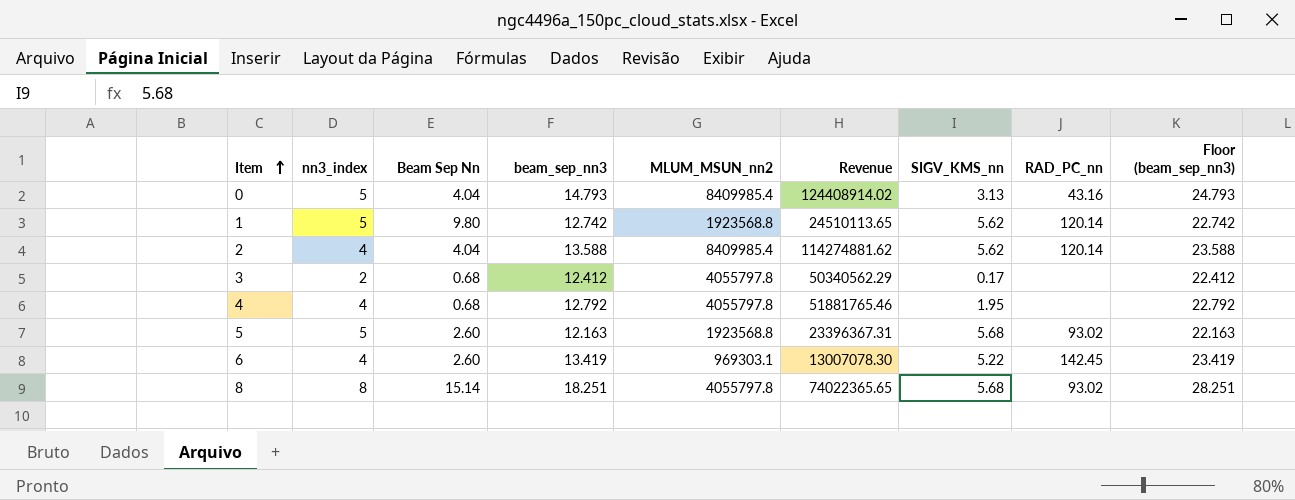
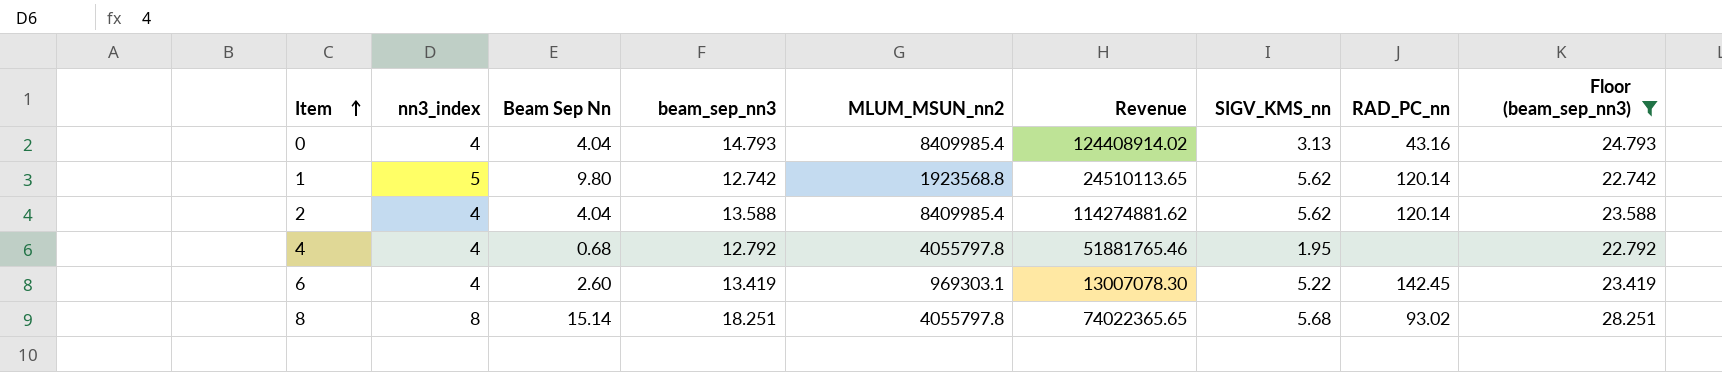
filter: none -> Floor (beam_sep_nn3) >= 22.742
0 | nn3_index: 5 -> 4

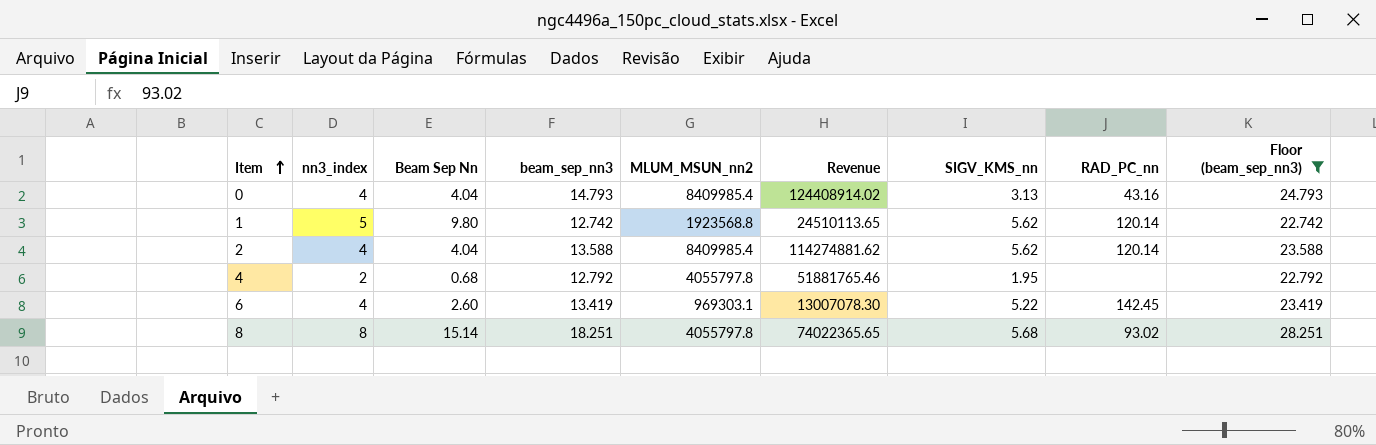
4 | nn3_index: 4 -> 2

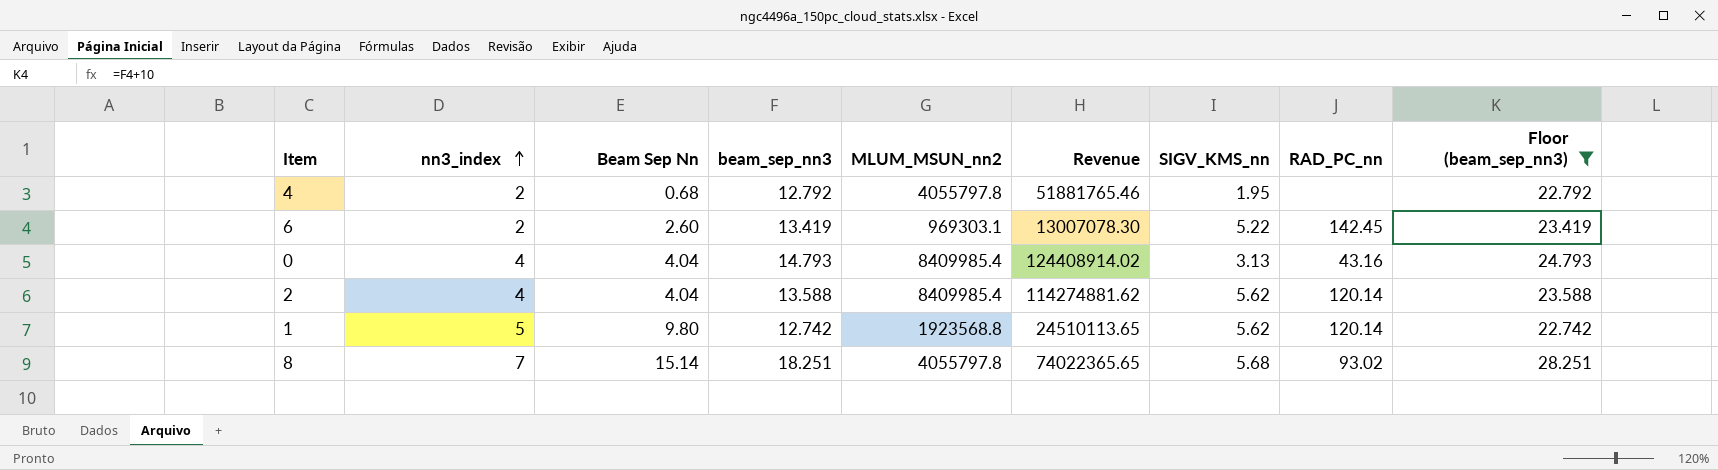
row order: Item ascending -> nn3_index ascending
6 | nn3_index: 4 -> 2
8 | nn3_index: 8 -> 7

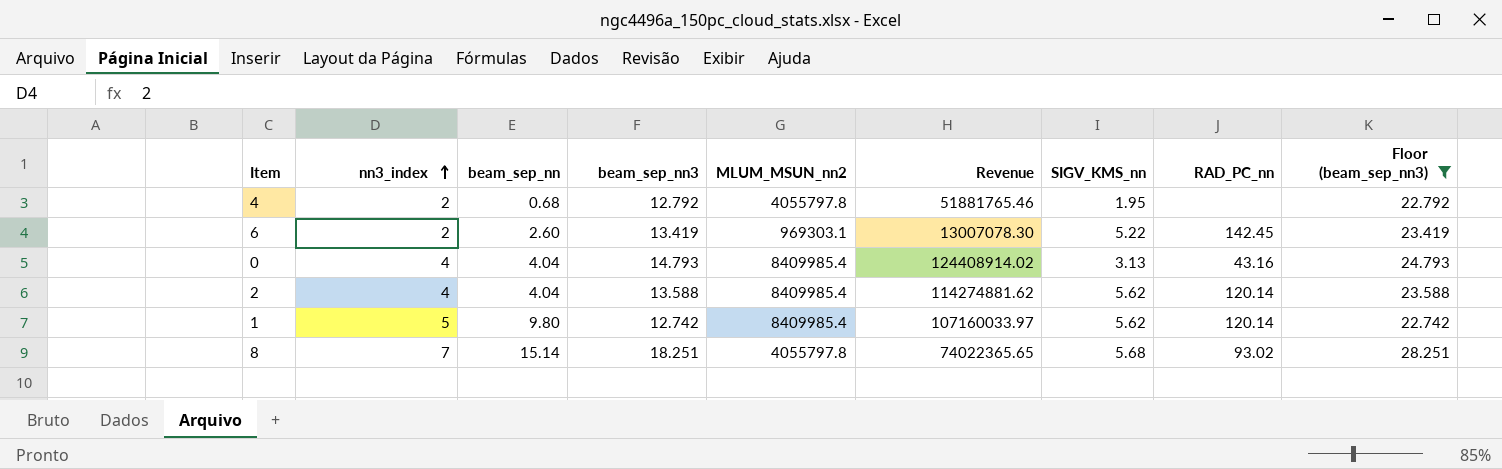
column name: Beam Sep Nn -> beam_sep_nn
1 | MLUM_MSUN_nn2: 1923568.8 -> 8409985.4
1 | Revenue: 24510113.65 -> 107160033.97

